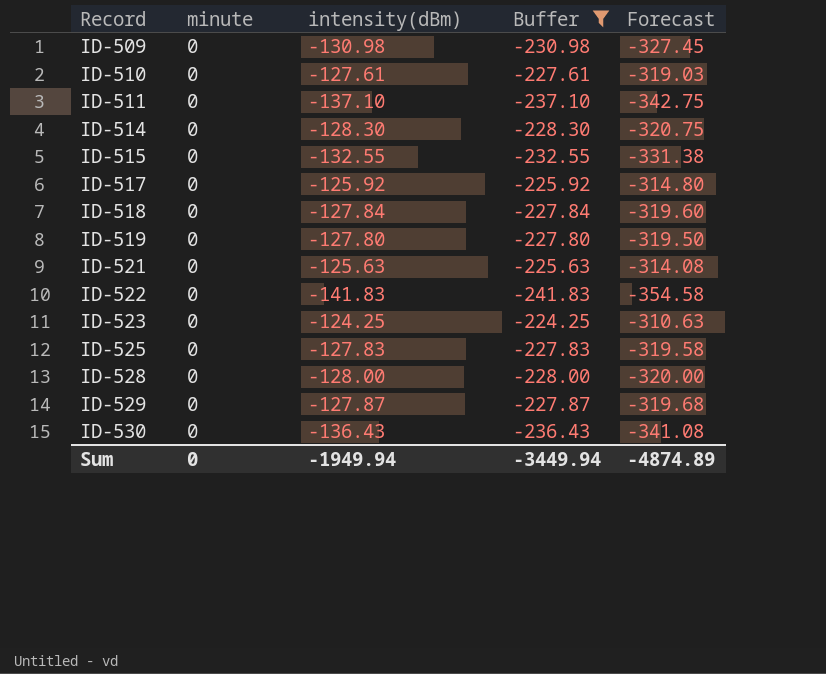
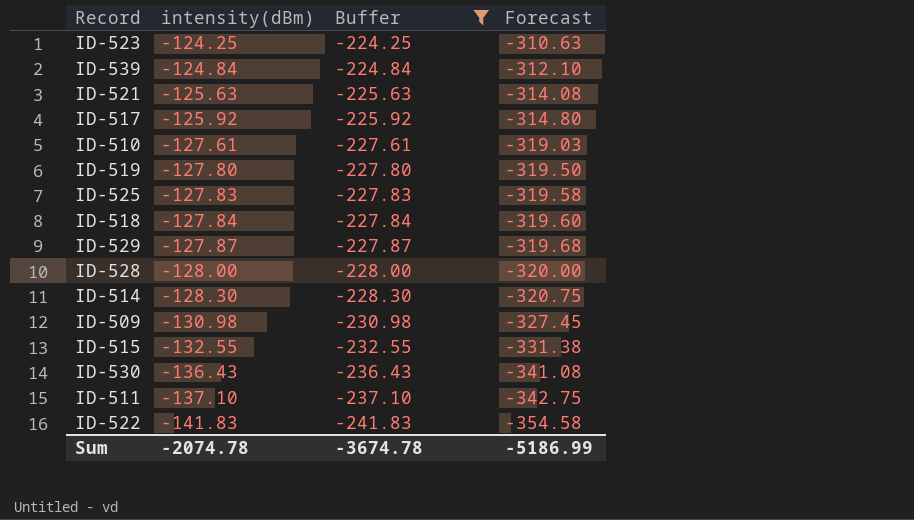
row order: Record ascending -> intensity(dBm) descending
column minute | position: 2 -> none
row ID-539: none -> -124.84 | -224.84 | -312.10
Sum | intensity(dBm): -1949.94 -> -2074.78
Sum | Buffer: -3449.94 -> -3674.78
Sum | Forecast: -4874.89 -> -5186.99

